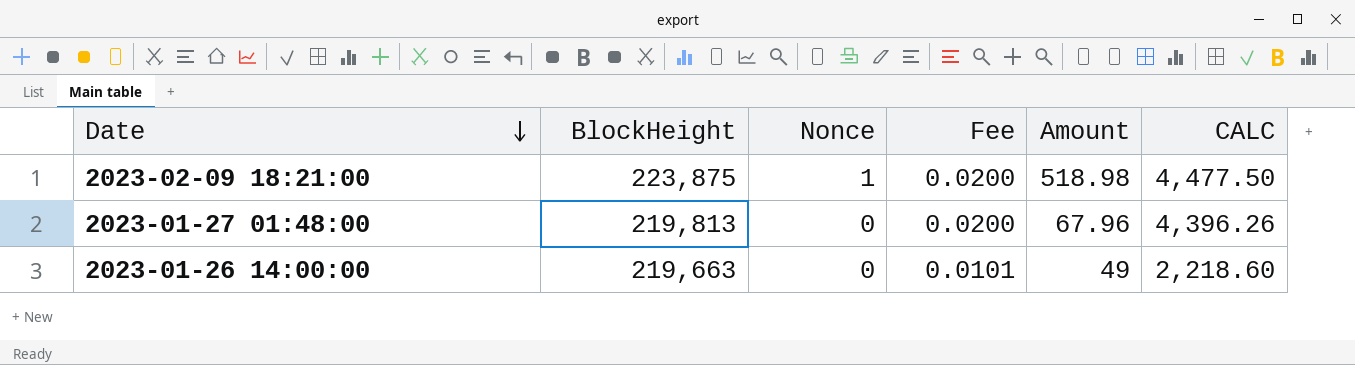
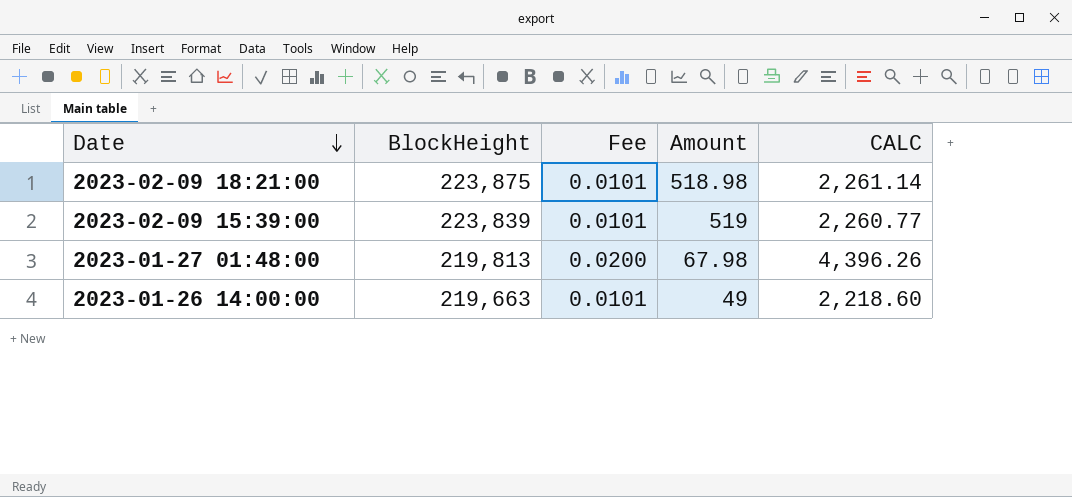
column Nonce | position: 3 -> none
2023-02-09 18:21:00 | Fee: 0.0200 -> 0.0101
2023-02-09 18:21:00 | CALC: 4,477.50 -> 2,261.14
row 2023-02-09 15:39:00: none -> 223,839 | 0.0101 | 519 | 2,260.77
2023-01-27 01:48:00 | Amount: 67.96 -> 67.98

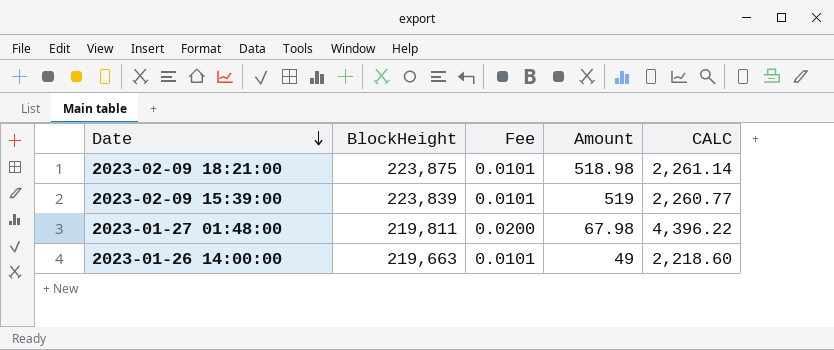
2023-01-27 01:48:00 | BlockHeight: 219,813 -> 219,811
2023-01-27 01:48:00 | CALC: 4,396.26 -> 4,396.22

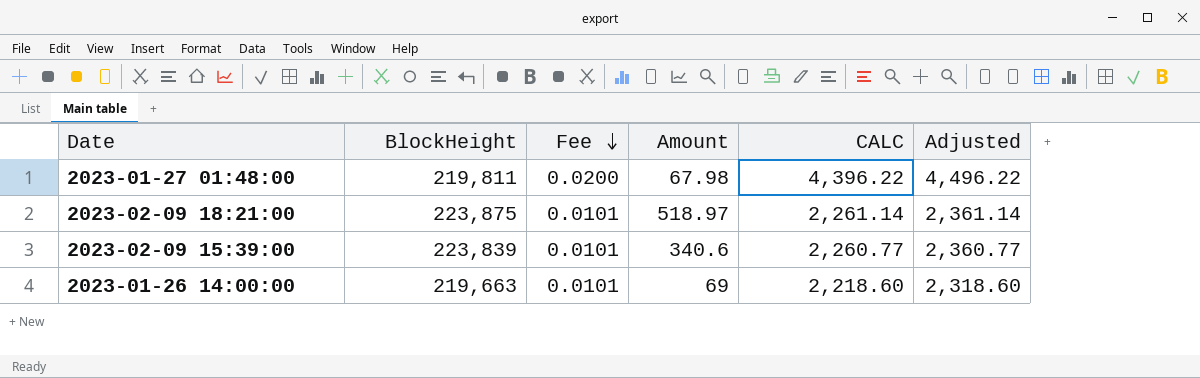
row order: Date descending -> Fee descending
column Adjusted | formula: none -> [CALC] + 100
2023-02-09 18:21:00 | Amount: 518.98 -> 518.97
2023-02-09 15:39:00 | Amount: 519 -> 340.6
2023-01-26 14:00:00 | Amount: 49 -> 69

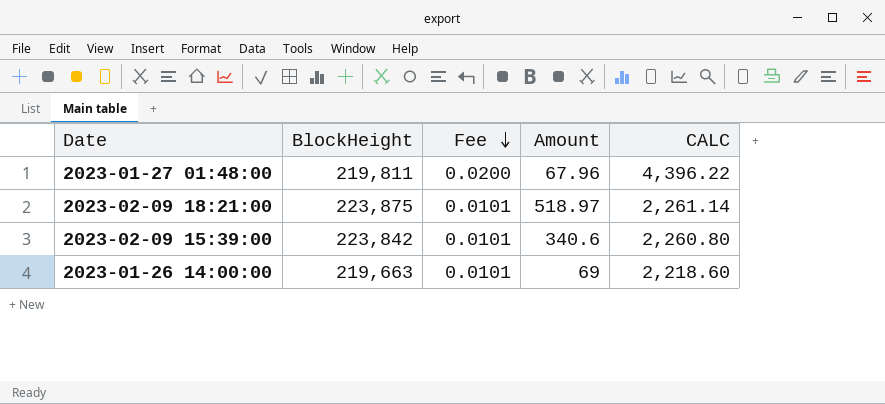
column Adjusted | formula: [CALC] + 100 -> none
2023-01-27 01:48:00 | Amount: 67.98 -> 67.96
2023-02-09 15:39:00 | BlockHeight: 223,839 -> 223,842
2023-02-09 15:39:00 | CALC: 2,260.77 -> 2,260.80

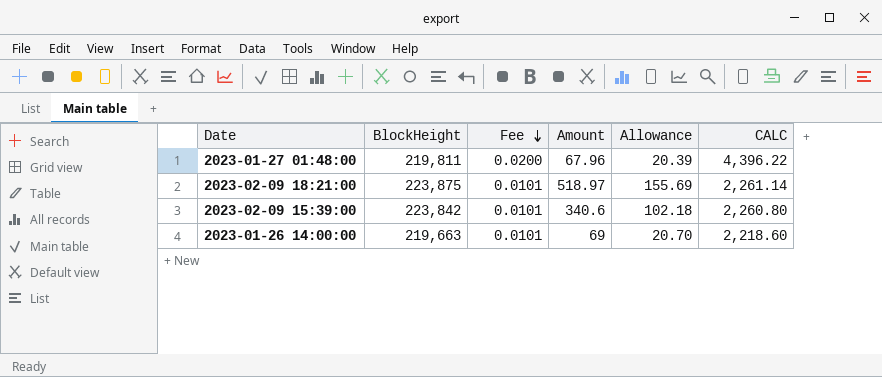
column Allowance | formula: none -> [Amount] * 0.3

